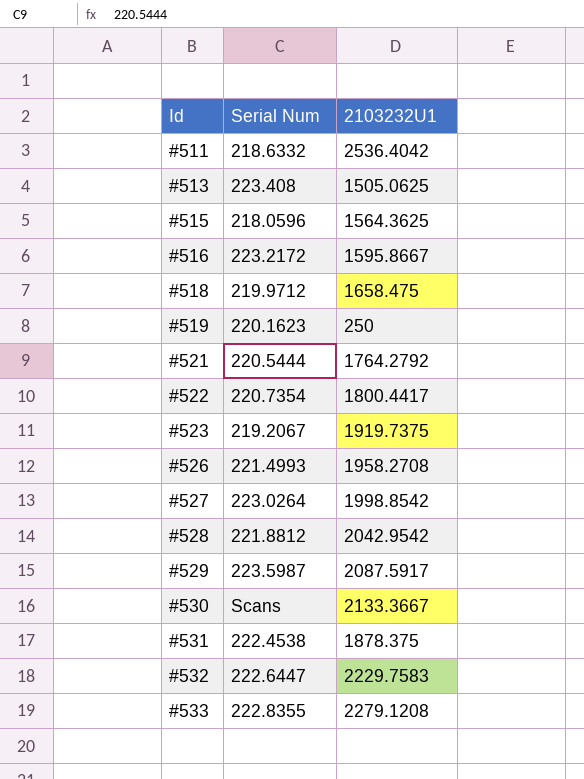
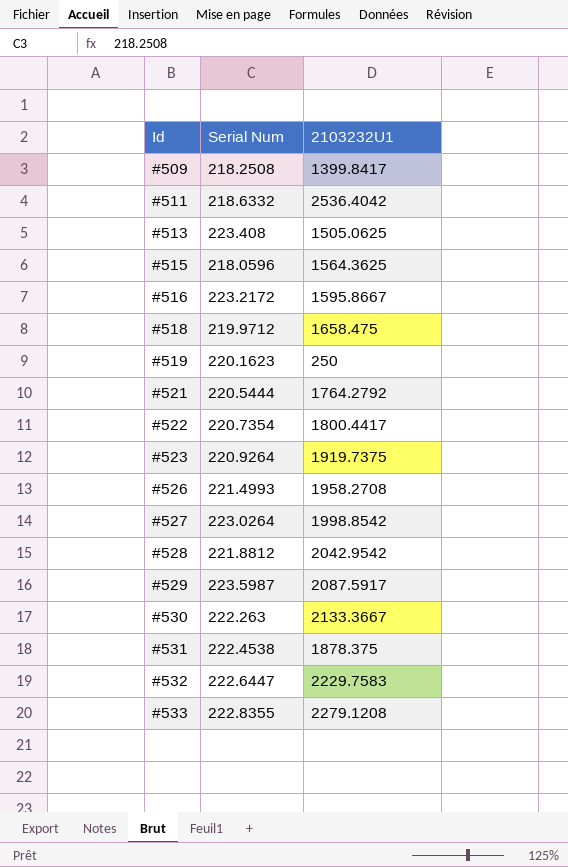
row #509: none -> 218.2508 | 1399.8417
#523 | Serial Num: 219.2067 -> 220.9264
#530 | Serial Num: Scans -> 222.263

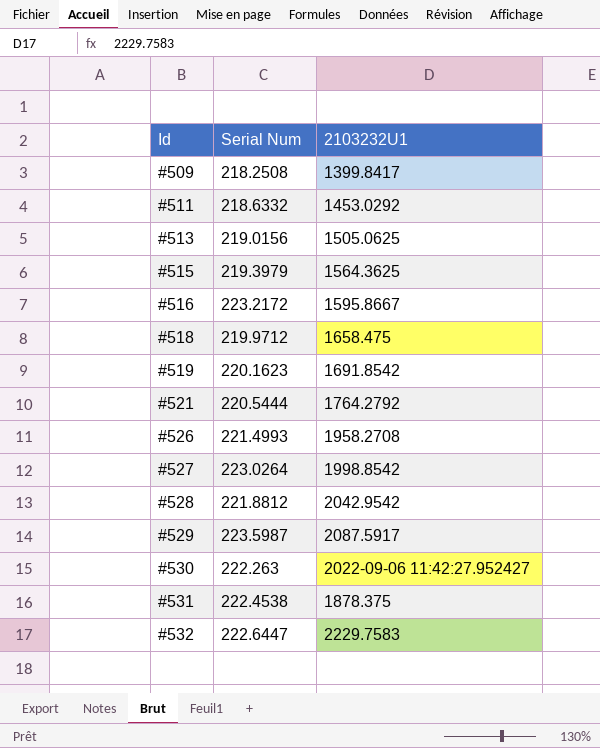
row #522: 220.7354 | 1800.4417 -> none
row #523: 220.9264 | 1919.7375 -> none
row #533: 222.8355 | 2279.1208 -> none
#511 | 2103232U1: 2536.4042 -> 1453.0292
#513 | Serial Num: 223.408 -> 219.0156
#515 | Serial Num: 218.0596 -> 219.3979
#519 | 2103232U1: 250 -> 1691.8542
#530 | 2103232U1: 2133.3667 -> 2022-09-06 11:42:27.952427

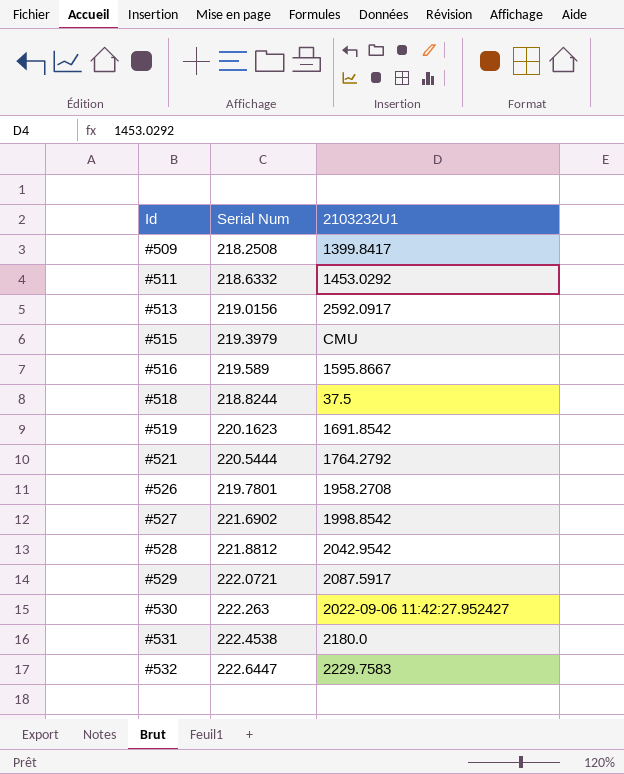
#513 | 2103232U1: 1505.0625 -> 2592.0917
#515 | 2103232U1: 1564.3625 -> CMU
#516 | Serial Num: 223.2172 -> 219.589
#518 | Serial Num: 219.9712 -> 218.8244
#518 | 2103232U1: 1658.475 -> 37.5
#526 | Serial Num: 221.4993 -> 219.7801
#527 | Serial Num: 223.0264 -> 221.6902
#529 | Serial Num: 223.5987 -> 222.0721
#531 | 2103232U1: 1878.375 -> 2180.0

